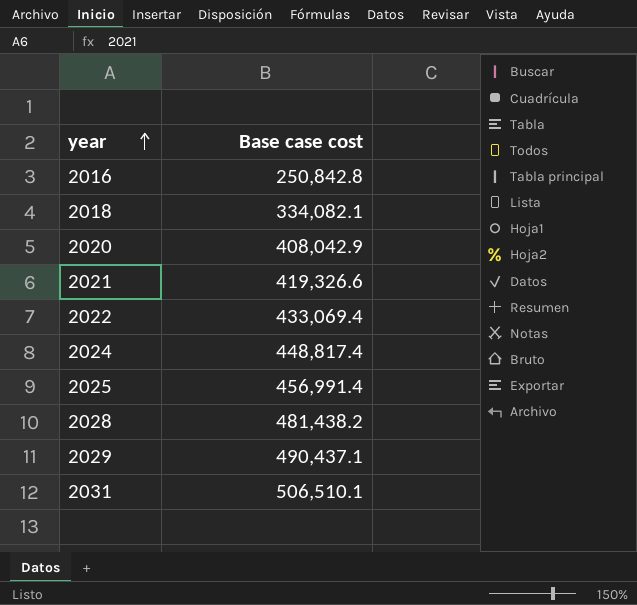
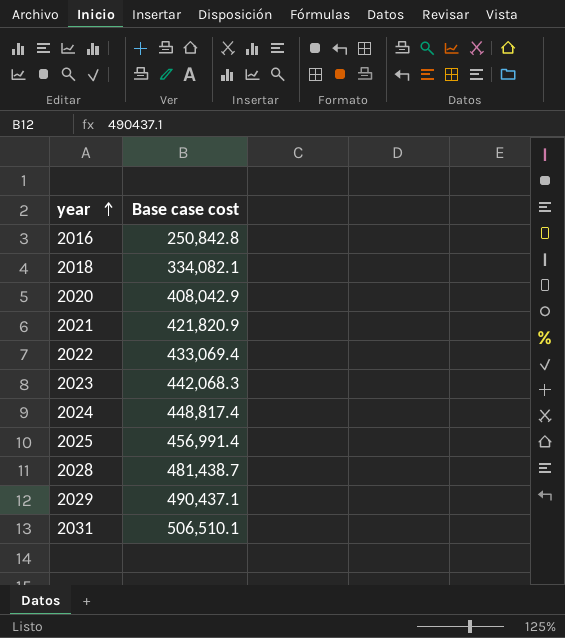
2021 | Base case cost: 419,326.6 -> 421,820.9
row 2023: none -> 442,068.3
2028 | Base case cost: 481,438.2 -> 481,438.7

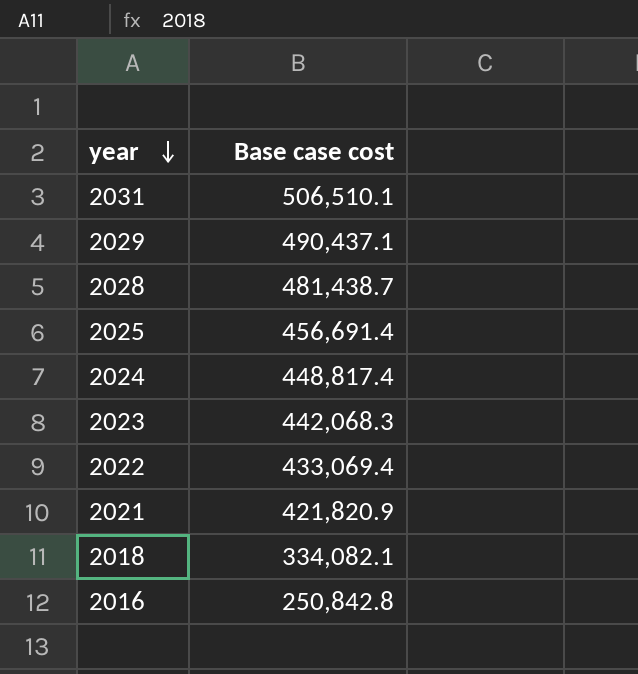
row order: year ascending -> year descending
row 2020: 408,042.9 -> none
2025 | Base case cost: 456,991.4 -> 456,691.4

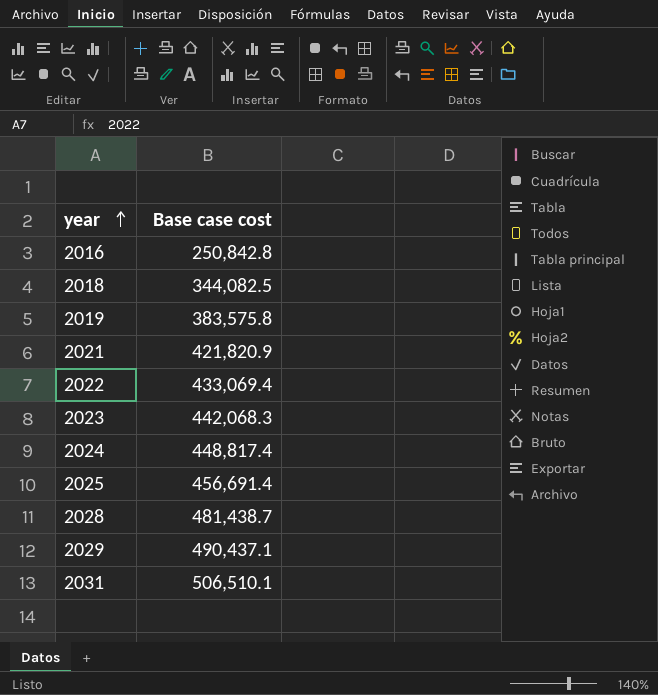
row order: year descending -> year ascending
2018 | Base case cost: 334,082.1 -> 344,082.5
row 2019: none -> 383,575.8

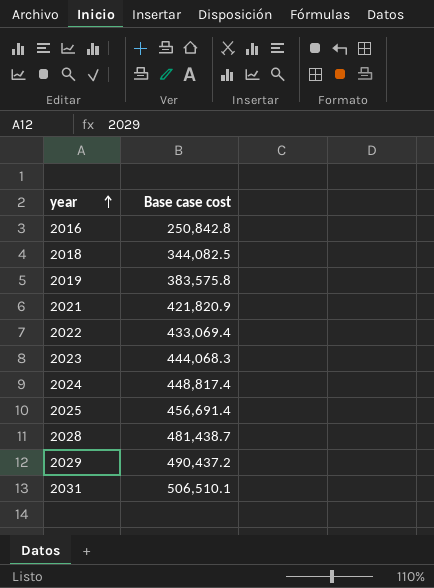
2023 | Base case cost: 442,068.3 -> 444,068.3
2029 | Base case cost: 490,437.1 -> 490,437.2

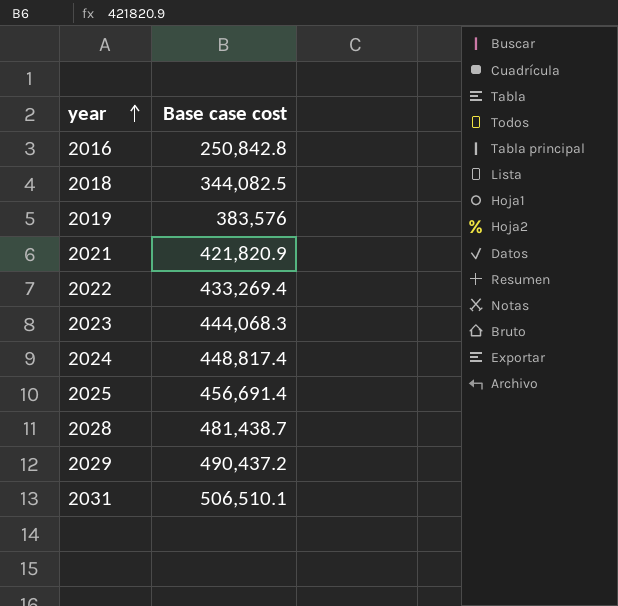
2019 | Base case cost: 383,575.8 -> 383,576
2022 | Base case cost: 433,069.4 -> 433,269.4

